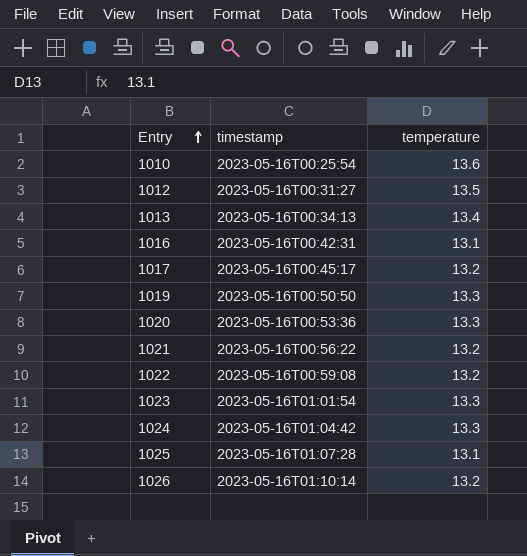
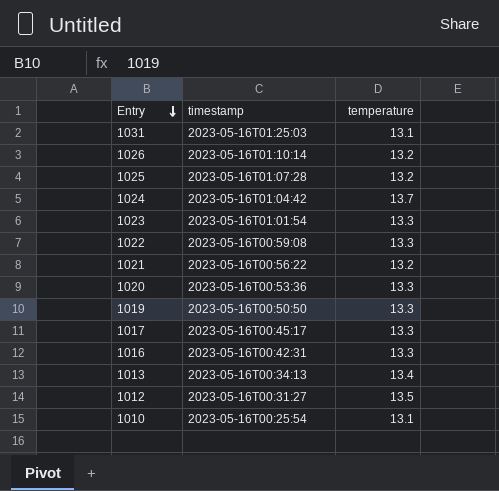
row order: Entry ascending -> Entry descending
row 1031: none -> 2023-05-16T01:25:03 | 13.1
1025 | temperature: 13.1 -> 13.2
1024 | temperature: 13.3 -> 13.7
1022 | temperature: 13.2 -> 13.3
1017 | temperature: 13.2 -> 13.3
1016 | temperature: 13.1 -> 13.3
1010 | temperature: 13.6 -> 13.1

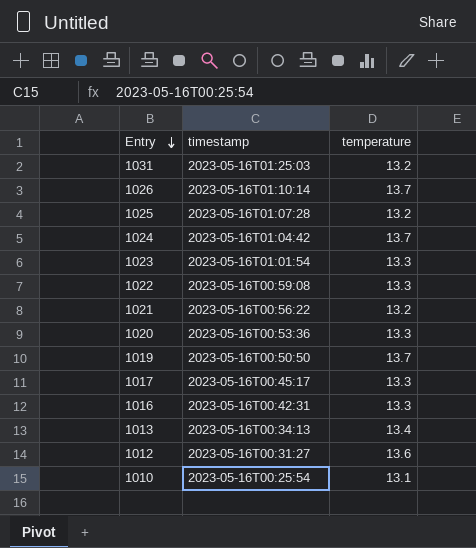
1031 | temperature: 13.1 -> 13.2
1026 | temperature: 13.2 -> 13.7
1019 | temperature: 13.3 -> 13.7
1012 | temperature: 13.5 -> 13.6

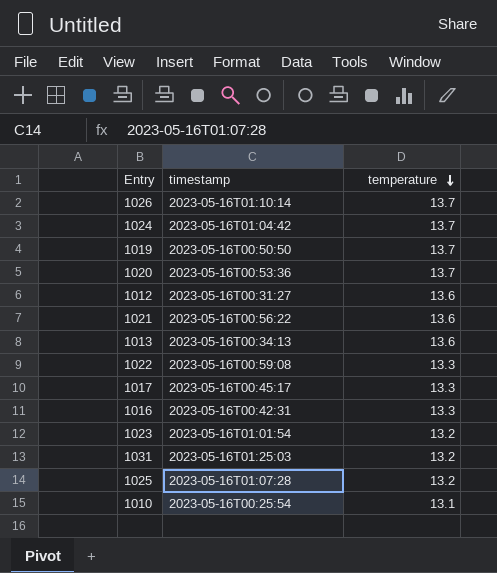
row order: Entry descending -> temperature descending
1020 | temperature: 13.3 -> 13.7
1021 | temperature: 13.2 -> 13.6
1013 | temperature: 13.4 -> 13.6
1023 | temperature: 13.3 -> 13.2

